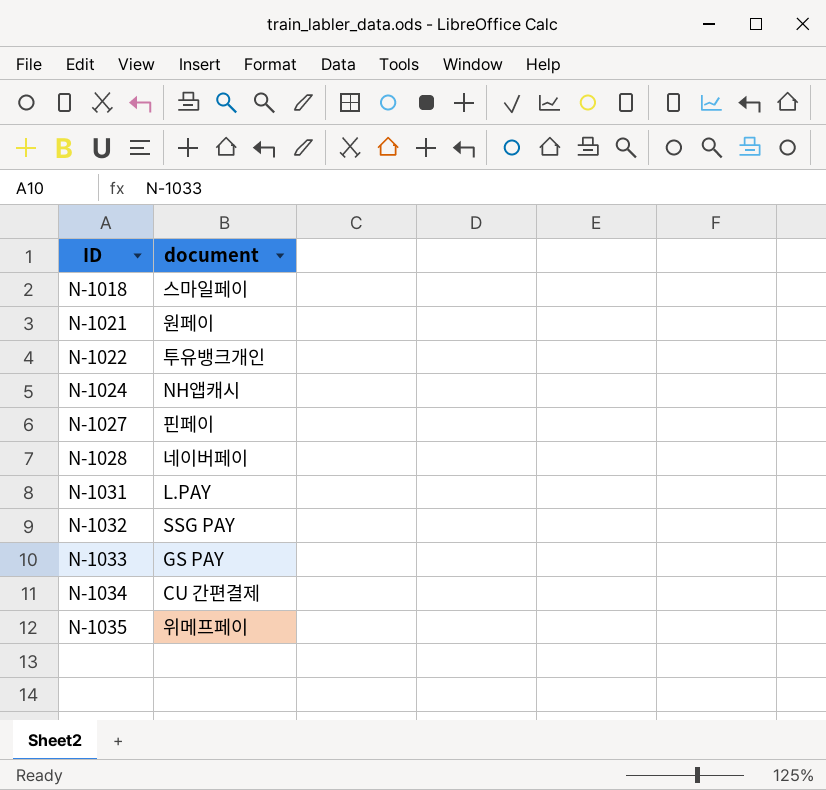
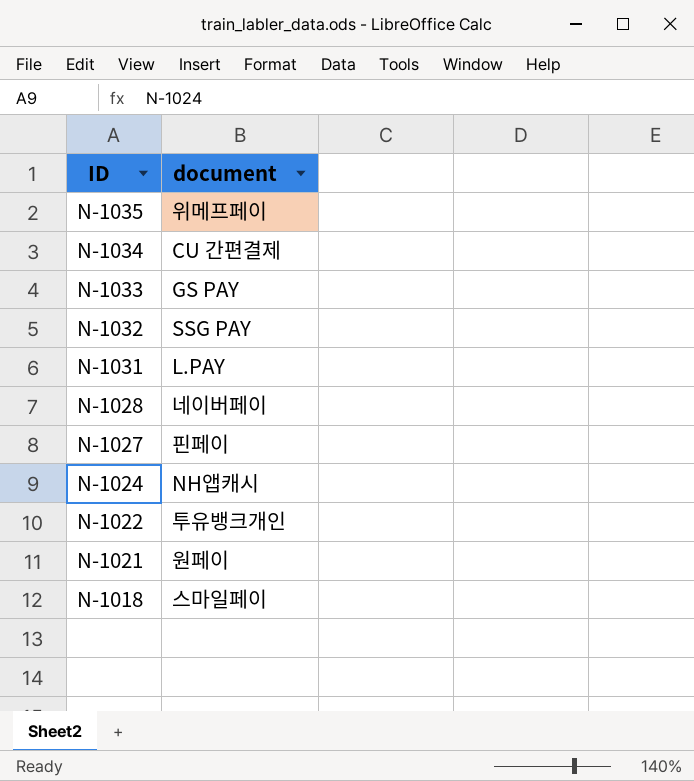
row order: ID ascending -> ID descending

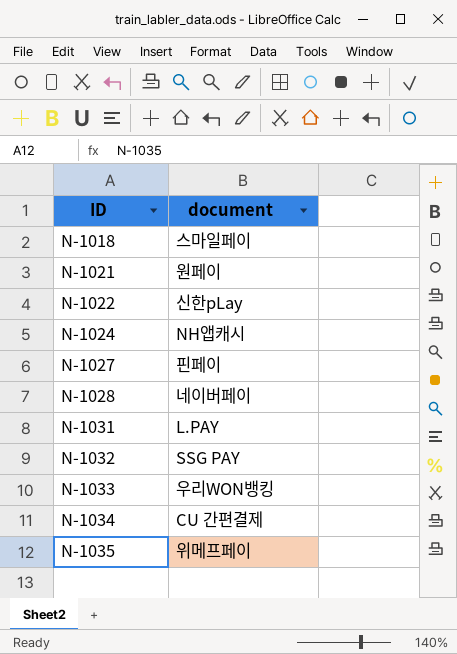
row order: ID descending -> ID ascending
N-1022 | document: 투유뱅크개인 -> 신한pLay
N-1033 | document: GS PAY -> 우리WON뱅킹

